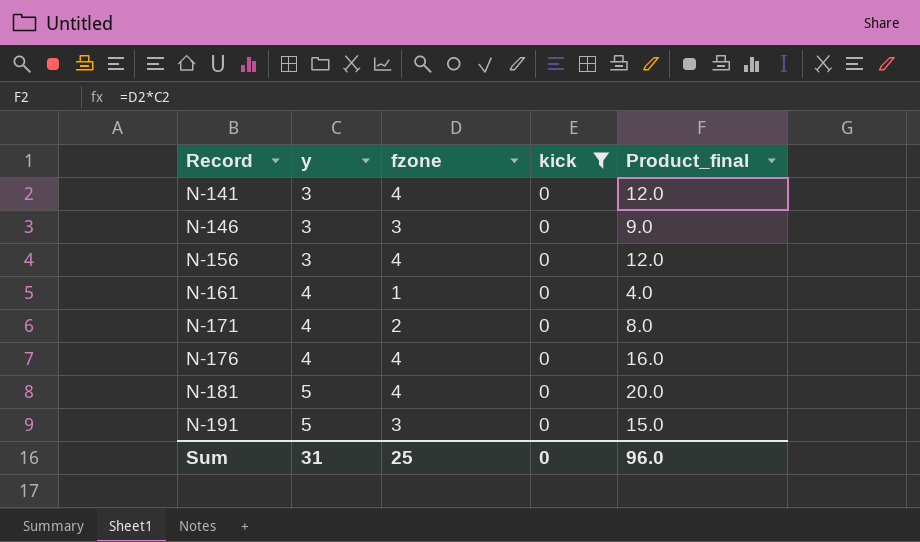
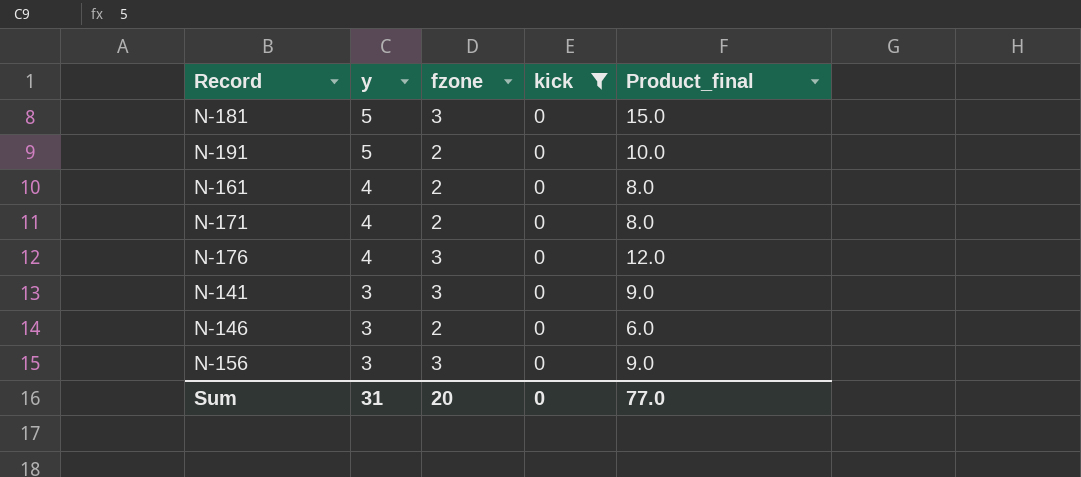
row order: Record ascending -> y descending
N-181 | fzone: 4 -> 3
N-181 | Product_final: 20.0 -> 15.0
N-191 | fzone: 3 -> 2
N-191 | Product_final: 15.0 -> 10.0
N-161 | fzone: 1 -> 2
N-161 | Product_final: 4.0 -> 8.0
N-176 | fzone: 4 -> 3
N-176 | Product_final: 16.0 -> 12.0
N-141 | fzone: 4 -> 3
N-141 | Product_final: 12.0 -> 9.0
N-146 | fzone: 3 -> 2
N-146 | Product_final: 9.0 -> 6.0
N-156 | fzone: 4 -> 3
N-156 | Product_final: 12.0 -> 9.0
Sum | fzone: 25 -> 20
Sum | Product_final: 96.0 -> 77.0

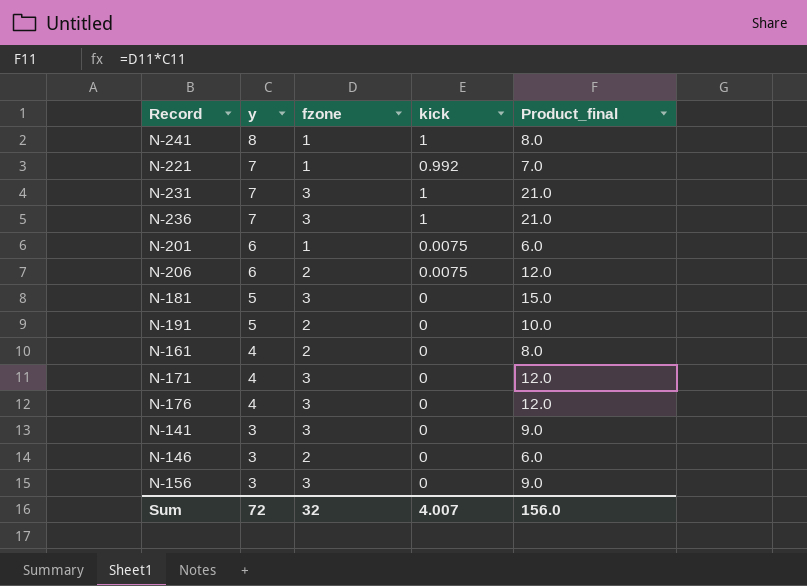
filter: kick = 0 -> none
N-171 | fzone: 2 -> 3
N-171 | Product_final: 8.0 -> 12.0
Sum | y: 31 -> 72
Sum | fzone: 20 -> 32
Sum | kick: 0 -> 4.007
Sum | Product_final: 77.0 -> 156.0

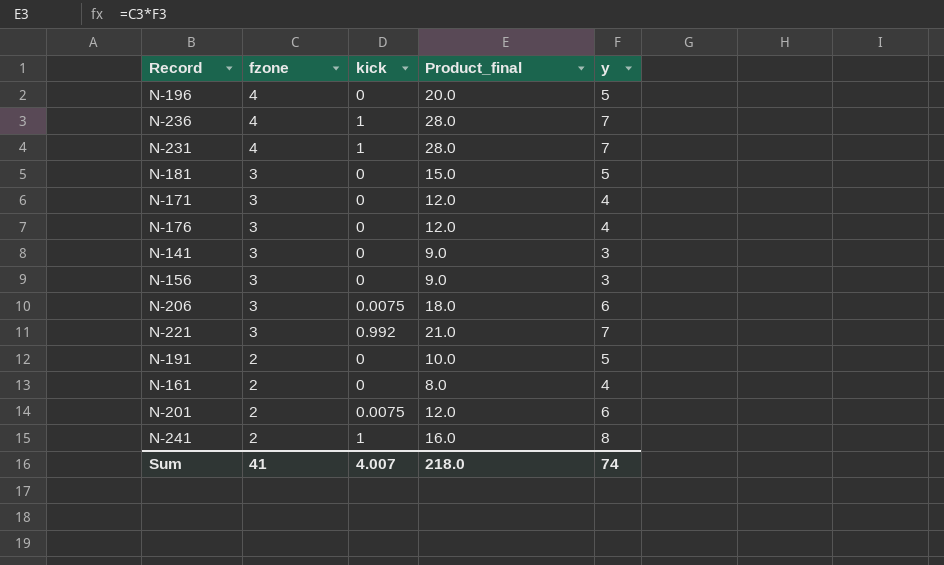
row order: y descending -> fzone descending
column y | position: 2 -> 5
row N-146: 3 | 2 | 0 | 6.0 -> none
row N-196: none -> 4 | 0 | 20.0 | 5
N-236 | fzone: 3 -> 4
N-236 | Product_final: 21.0 -> 28.0
N-231 | fzone: 3 -> 4
N-231 | Product_final: 21.0 -> 28.0
N-206 | fzone: 2 -> 3
N-206 | Product_final: 12.0 -> 18.0
N-221 | fzone: 1 -> 3
N-221 | Product_final: 7.0 -> 21.0
N-201 | fzone: 1 -> 2
N-201 | Product_final: 6.0 -> 12.0
N-241 | fzone: 1 -> 2
N-241 | Product_final: 8.0 -> 16.0
Sum | fzone: 32 -> 41
Sum | Product_final: 156.0 -> 218.0
Sum | y: 72 -> 74

